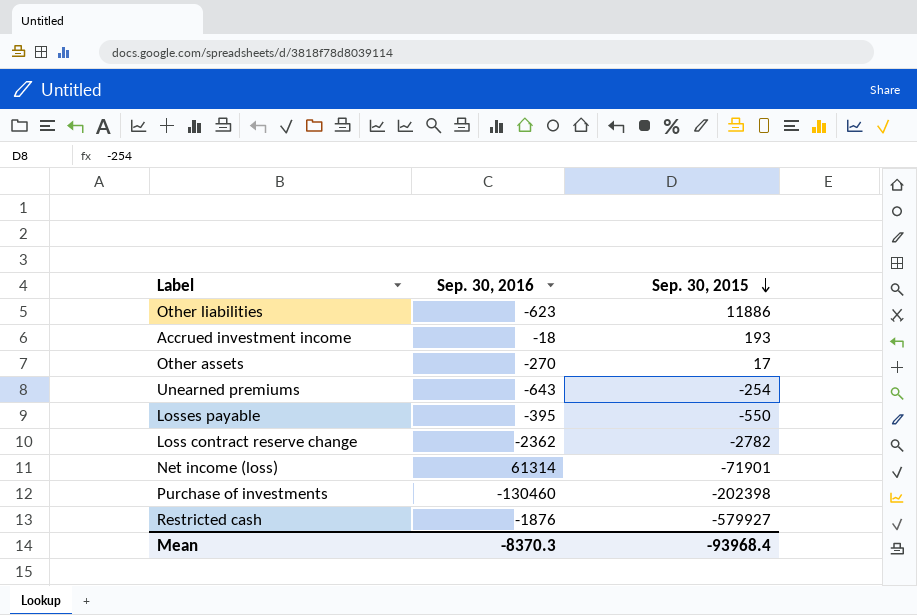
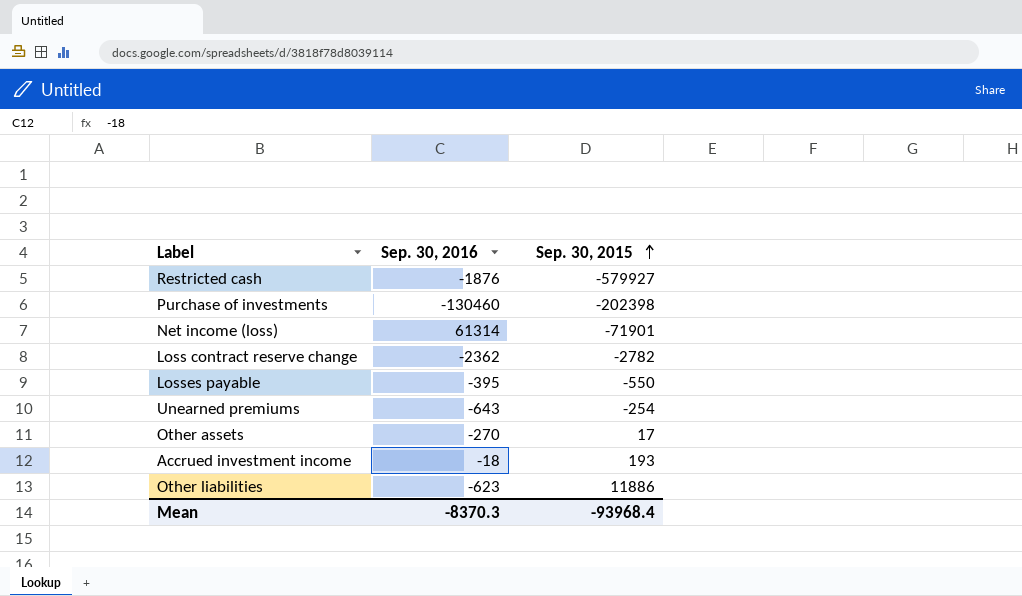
row order: Sep. 30, 2015 descending -> Sep. 30, 2015 ascending

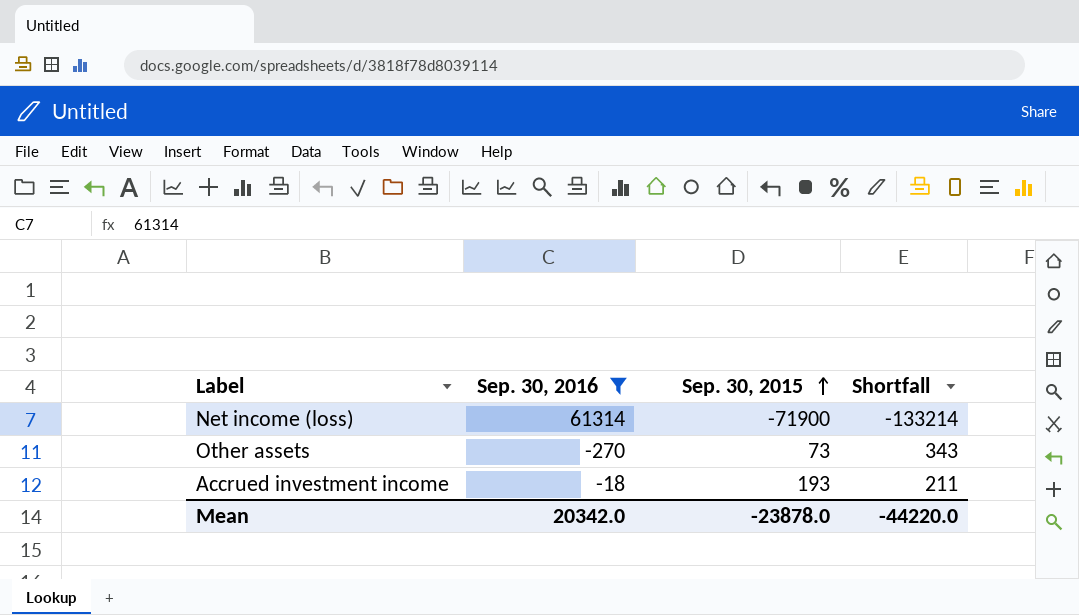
filter: none -> Sep. 30, 2016 >= -270
column Shortfall | formula: none -> [Sep. 30, 2015] - [Sep. 30, 2016]
Net income (loss) | Sep. 30, 2015: -71901 -> -71900
Other assets | Sep. 30, 2015: 17 -> 73
Mean | Sep. 30, 2016: -8370.3 -> 20342.0
Mean | Sep. 30, 2015: -93968.4 -> -23878.0

